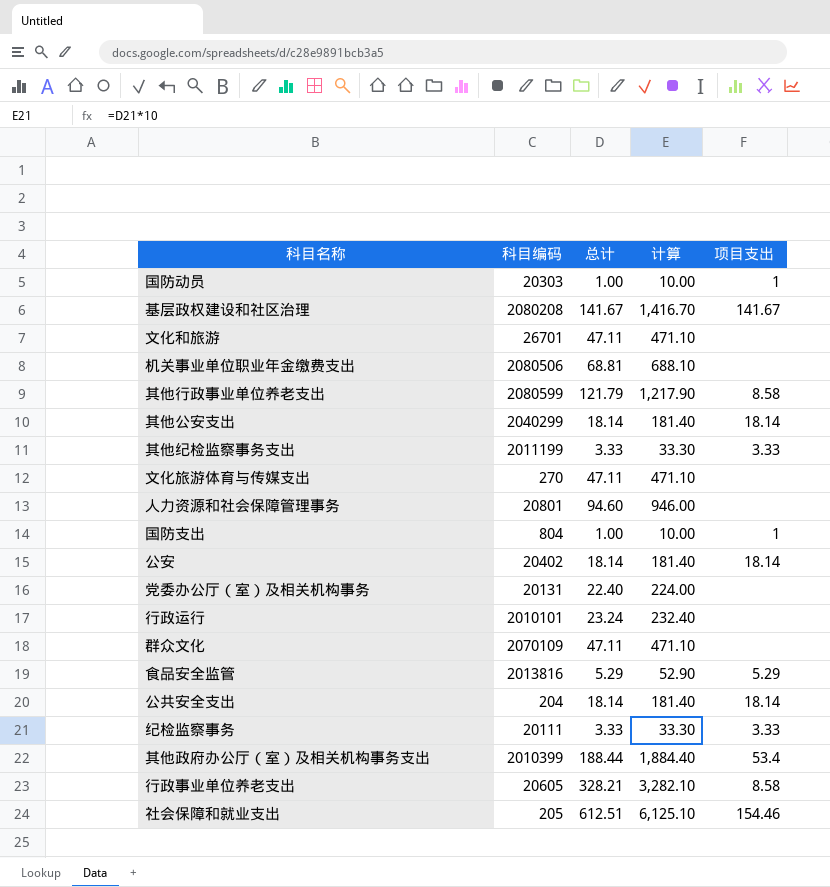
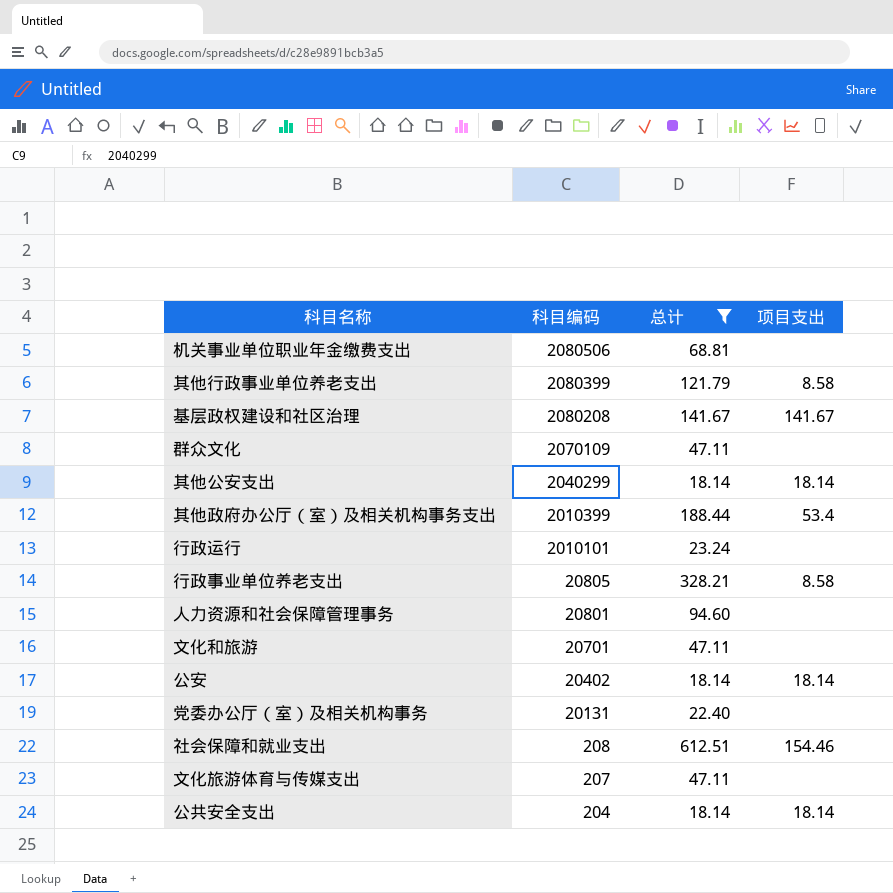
filter: none -> 总计 >= 18.14
row order: none -> 科目编码 descending
column 计算 | formula: [总计] * 10 -> none
其他行政事业单位养老支出 | 科目编码: 2080599 -> 2080399
行政事业单位养老支出 | 科目编码: 20605 -> 20805
文化和旅游 | 科目编码: 26701 -> 20701
社会保障和就业支出 | 科目编码: 205 -> 208
文化旅游体育与传媒支出 | 科目编码: 270 -> 207

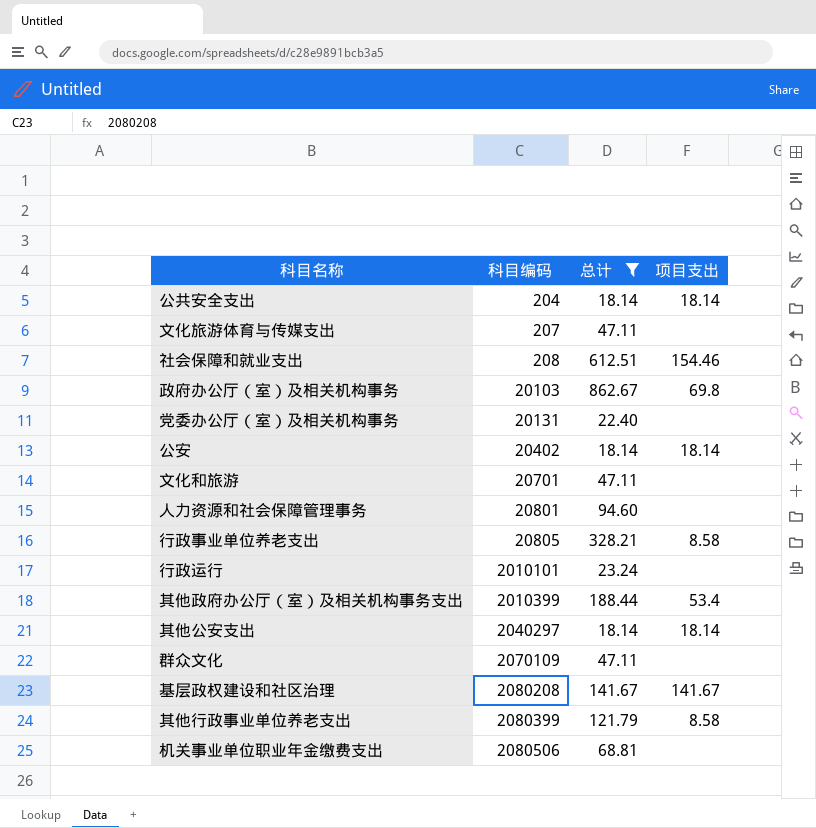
row order: 科目编码 descending -> 科目编码 ascending
row 政府办公厅（室）及相关机构事务: none -> 20103 | 862.67 | 69.8
其他公安支出 | 科目编码: 2040299 -> 2040297

